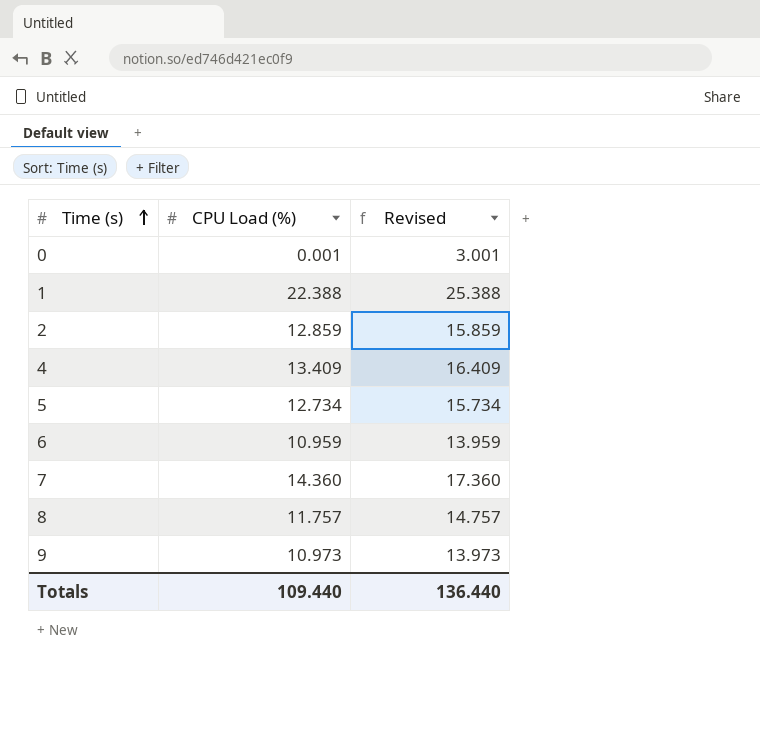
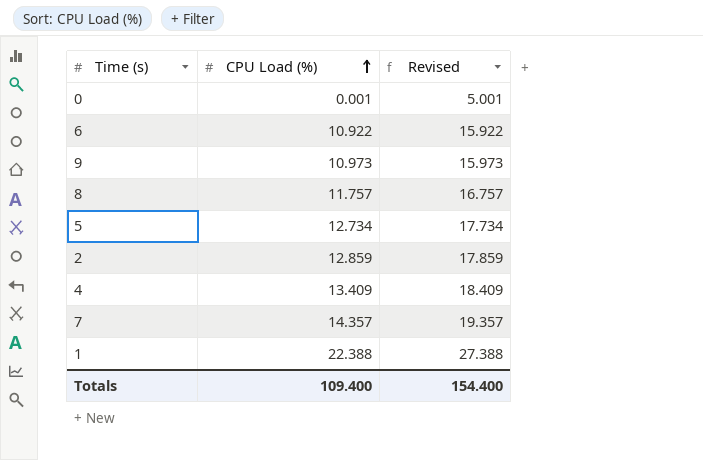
row order: Time (s) ascending -> CPU Load (%) ascending
column Revised | formula: [CPU Load (%)] + 3 -> [CPU Load (%)] + 5
6 | CPU Load (%): 10.959 -> 10.922
7 | CPU Load (%): 14.360 -> 14.357
Totals | CPU Load (%): 109.440 -> 109.400
Totals | Revised: 136.440 -> 154.400

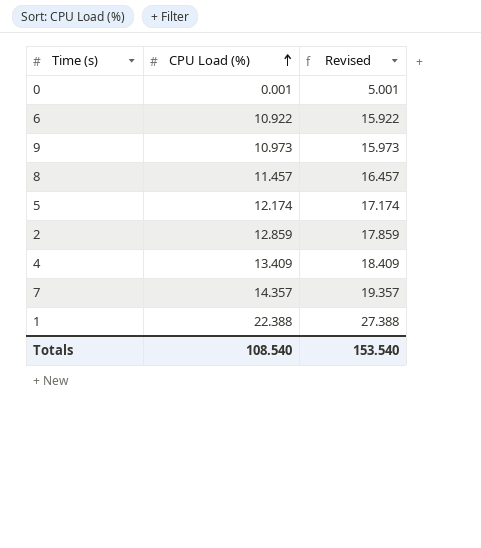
8 | CPU Load (%): 11.757 -> 11.457
8 | Revised: 16.757 -> 16.457
5 | CPU Load (%): 12.734 -> 12.174
5 | Revised: 17.734 -> 17.174
Totals | CPU Load (%): 109.400 -> 108.540
Totals | Revised: 154.400 -> 153.540

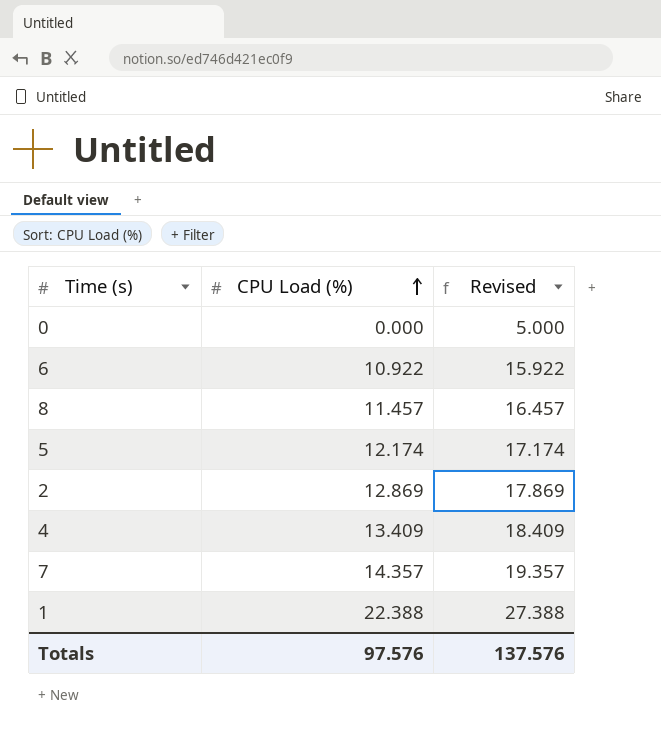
row 9: 10.973 | 15.973 -> none
0 | CPU Load (%): 0.001 -> 0.000
0 | Revised: 5.001 -> 5.000
2 | CPU Load (%): 12.859 -> 12.869
2 | Revised: 17.859 -> 17.869
Totals | CPU Load (%): 108.540 -> 97.576
Totals | Revised: 153.540 -> 137.576

